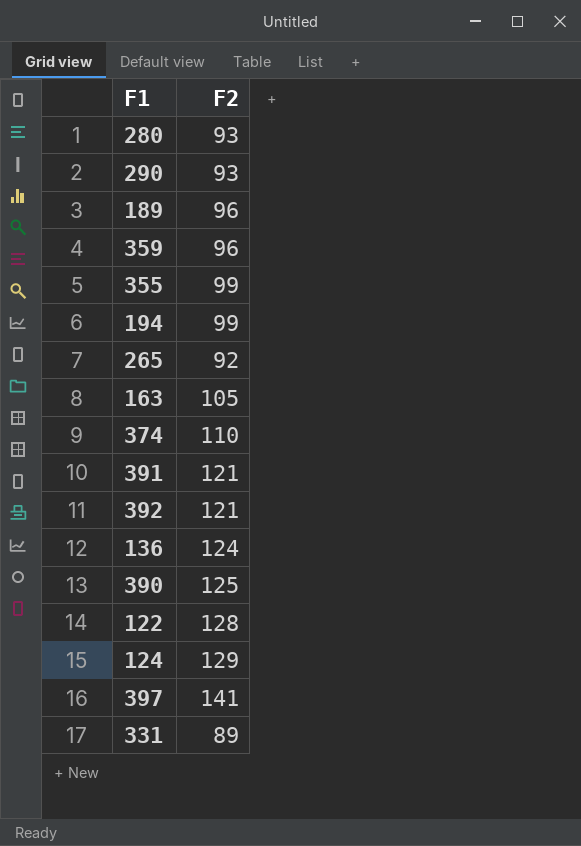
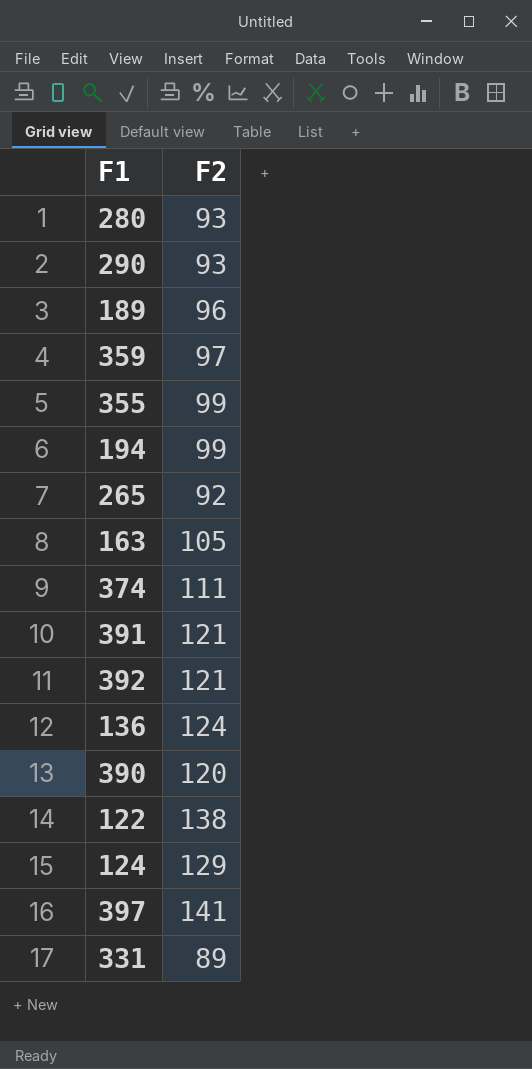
359 | F2: 96 -> 97
374 | F2: 110 -> 111
390 | F2: 125 -> 120
122 | F2: 128 -> 138

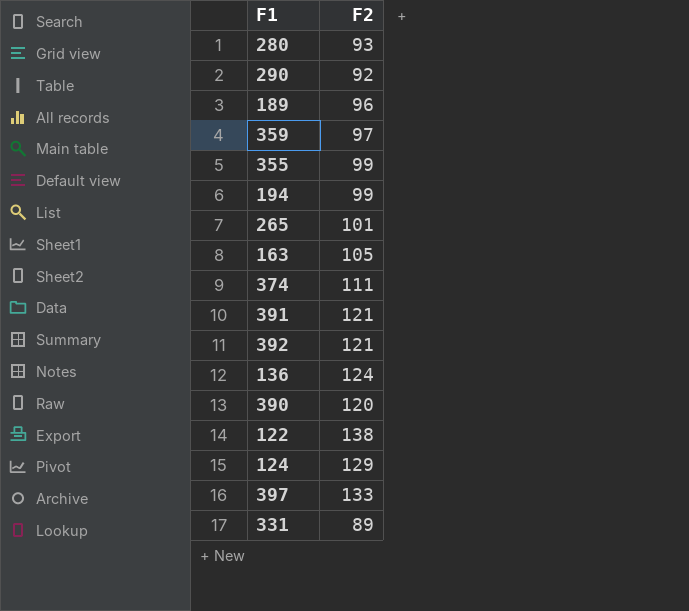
290 | F2: 93 -> 92
265 | F2: 92 -> 101
397 | F2: 141 -> 133

